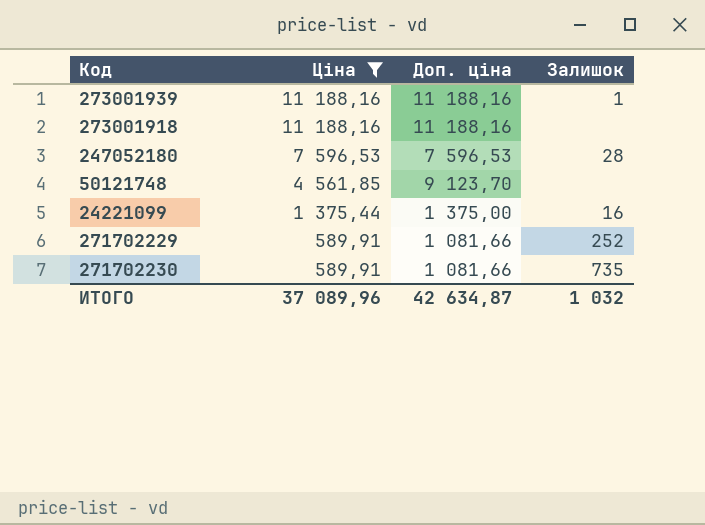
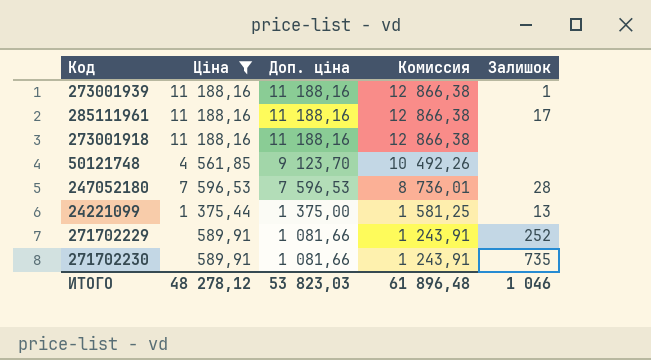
row order: Ціна descending -> Доп. ціна descending
column Комиссия | formula: none -> [Доп. ціна] * 1,15
row 285111961: none -> 11 188,16 | 11 188,16 | 12 866,38 | 17
24221099 | Залишок: 16 -> 13
ИТОГО | Ціна: 37 089,96 -> 48 278,12
ИТОГО | Доп. ціна: 42 634,87 -> 53 823,03
ИТОГО | Залишок: 1 032 -> 1 046

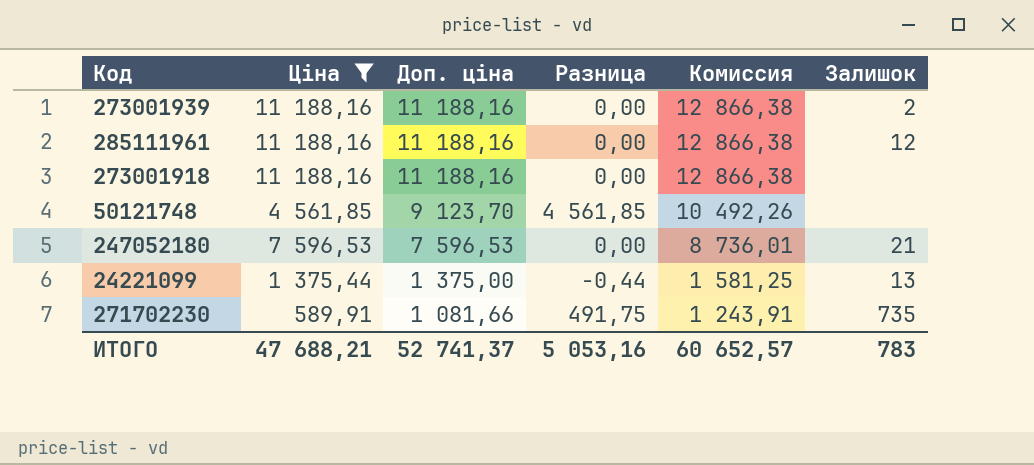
column Разница | formula: none -> [Доп. ціна] - [Ціна]
row 271702229: 589,91 | 1 081,66 | 1 243,91 | 252 -> none
273001939 | Залишок: 1 -> 2
285111961 | Залишок: 17 -> 12
247052180 | Залишок: 28 -> 21
ИТОГО | Ціна: 48 278,12 -> 47 688,21
ИТОГО | Доп. ціна: 53 823,03 -> 52 741,37
ИТОГО | Комиссия: 61 896,48 -> 60 652,57
ИТОГО | Залишок: 1 046 -> 783

